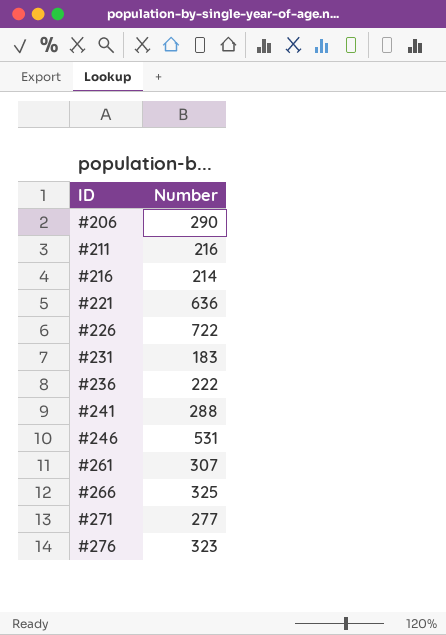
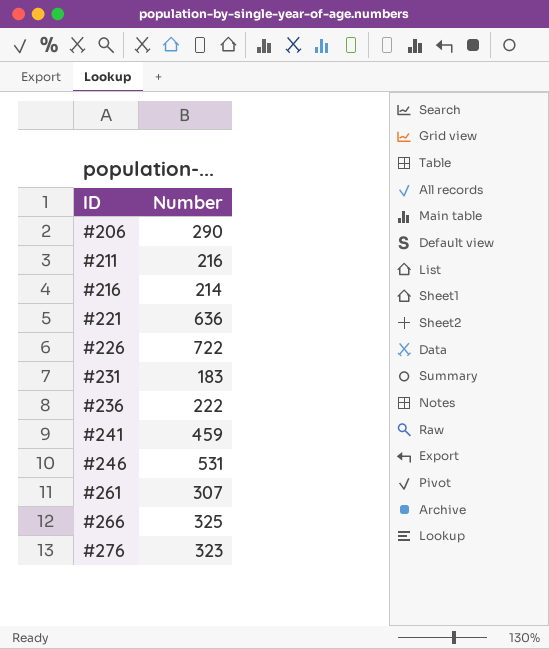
row #271: 277 -> none
#241 | Number: 288 -> 459

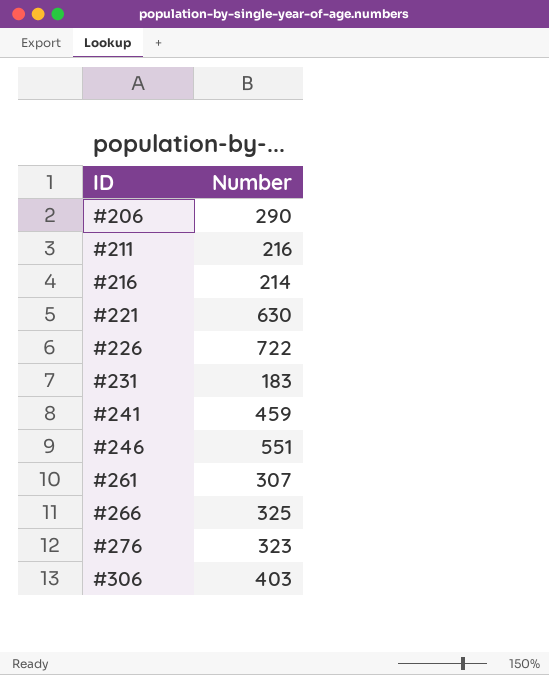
row #236: 222 -> none
#221 | Number: 636 -> 630
#246 | Number: 531 -> 551
row #306: none -> 403

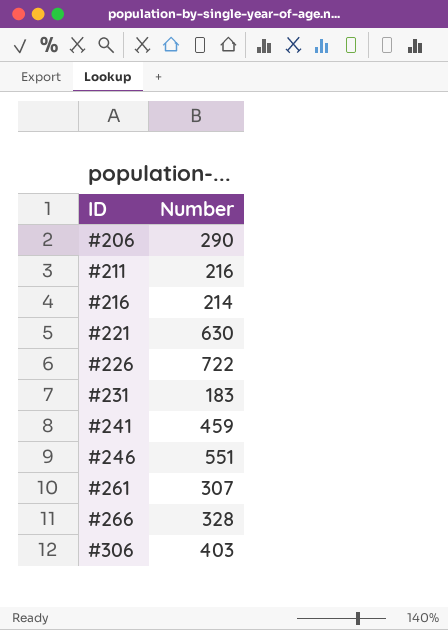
row #276: 323 -> none
#266 | Number: 325 -> 328

